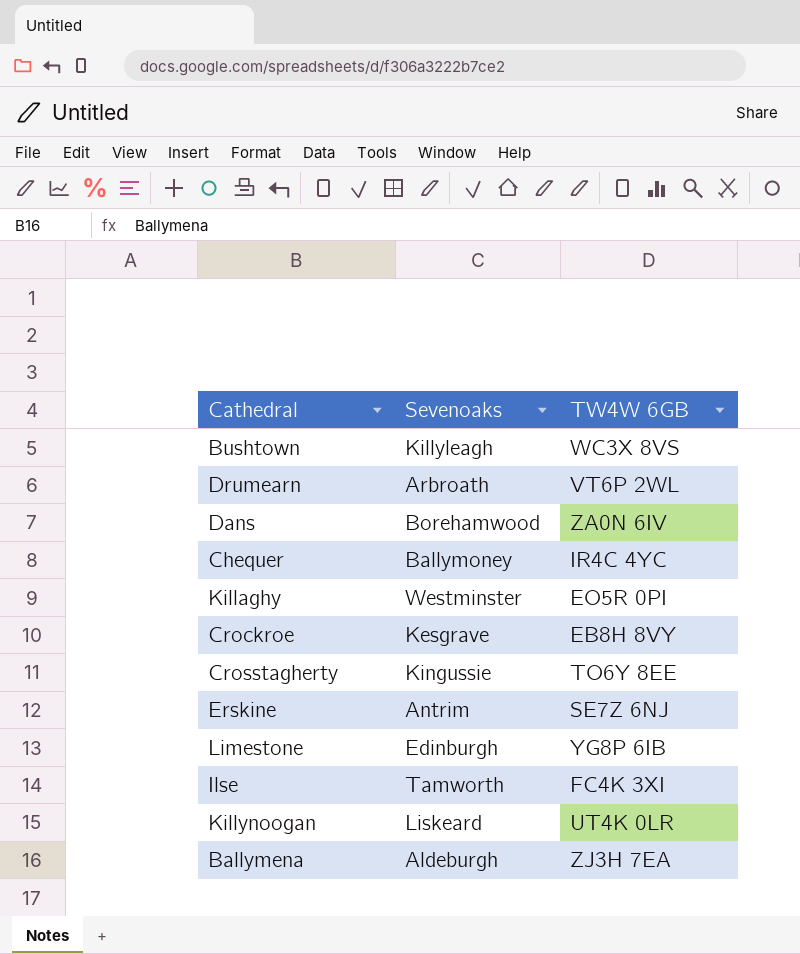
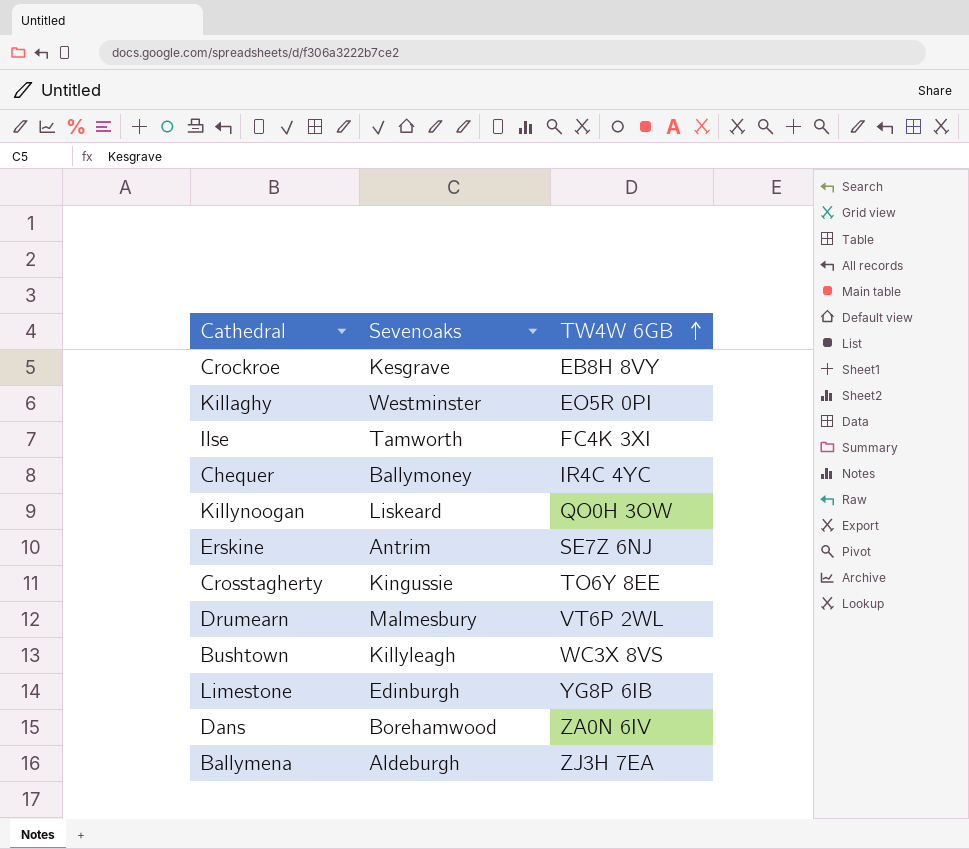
row order: none -> TW4W 6GB ascending
Killynoogan | TW4W 6GB: UT4K 0LR -> QO0H 3OW
Drumearn | Sevenoaks: Arbroath -> Malmesbury

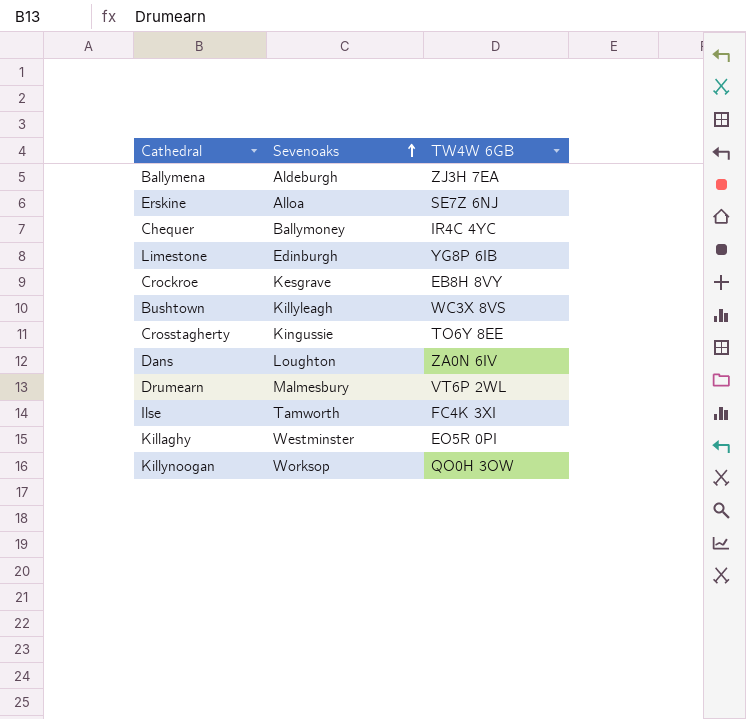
row order: TW4W 6GB ascending -> Sevenoaks ascending
Erskine | Sevenoaks: Antrim -> Alloa
Dans | Sevenoaks: Borehamwood -> Loughton
Killynoogan | Sevenoaks: Liskeard -> Worksop

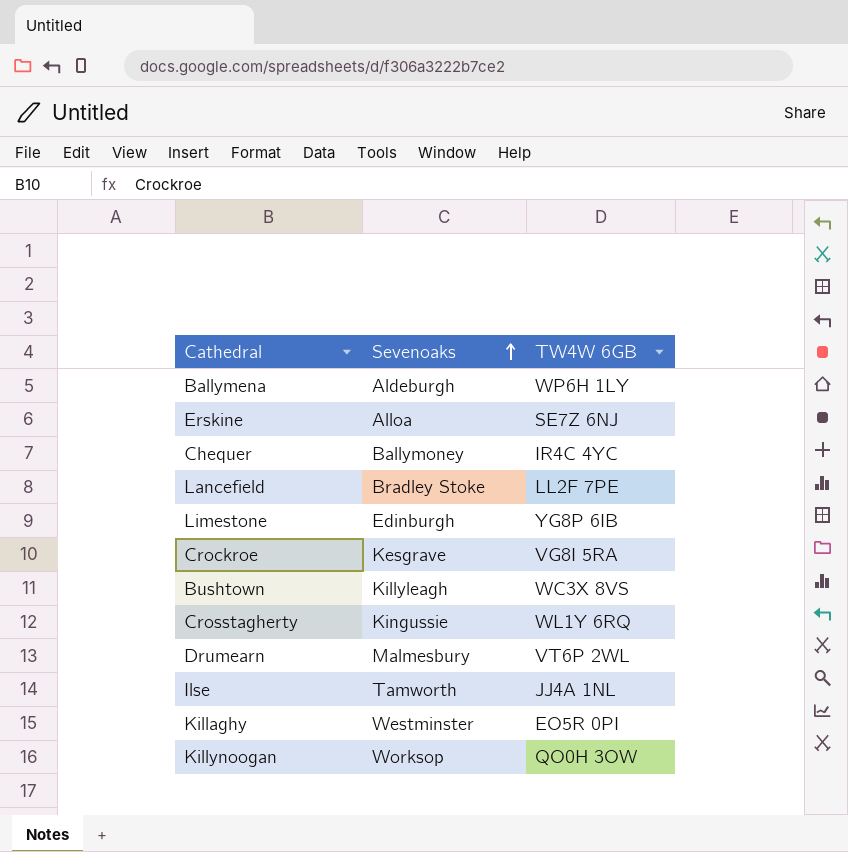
row Dans: Loughton | ZA0N 6IV -> none
Ballymena | TW4W 6GB: ZJ3H 7EA -> WP6H 1LY
row Lancefield: none -> Bradley Stoke | LL2F 7PE
Crockroe | TW4W 6GB: EB8H 8VY -> VG8I 5RA
Crosstagherty | TW4W 6GB: TO6Y 8EE -> WL1Y 6RQ
Ilse | TW4W 6GB: FC4K 3XI -> JJ4A 1NL

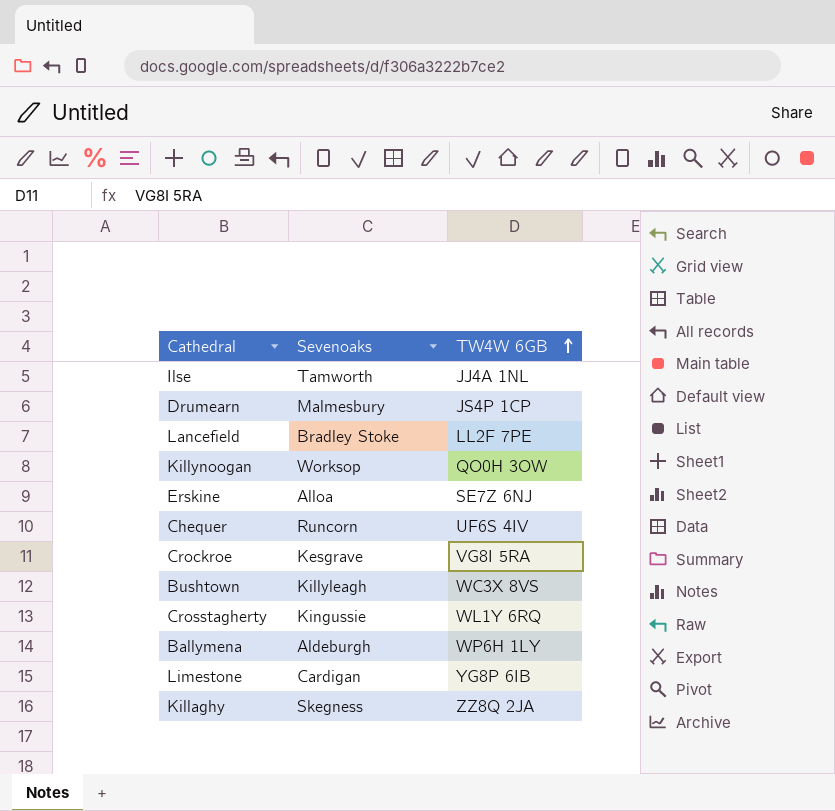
row order: Sevenoaks ascending -> TW4W 6GB ascending
Drumearn | TW4W 6GB: VT6P 2WL -> JS4P 1CP
Chequer | Sevenoaks: Ballymoney -> Runcorn
Chequer | TW4W 6GB: IR4C 4YC -> UF6S 4IV
Limestone | Sevenoaks: Edinburgh -> Cardigan
Killaghy | Sevenoaks: Westminster -> Skegness
Killaghy | TW4W 6GB: EO5R 0PI -> ZZ8Q 2JA

